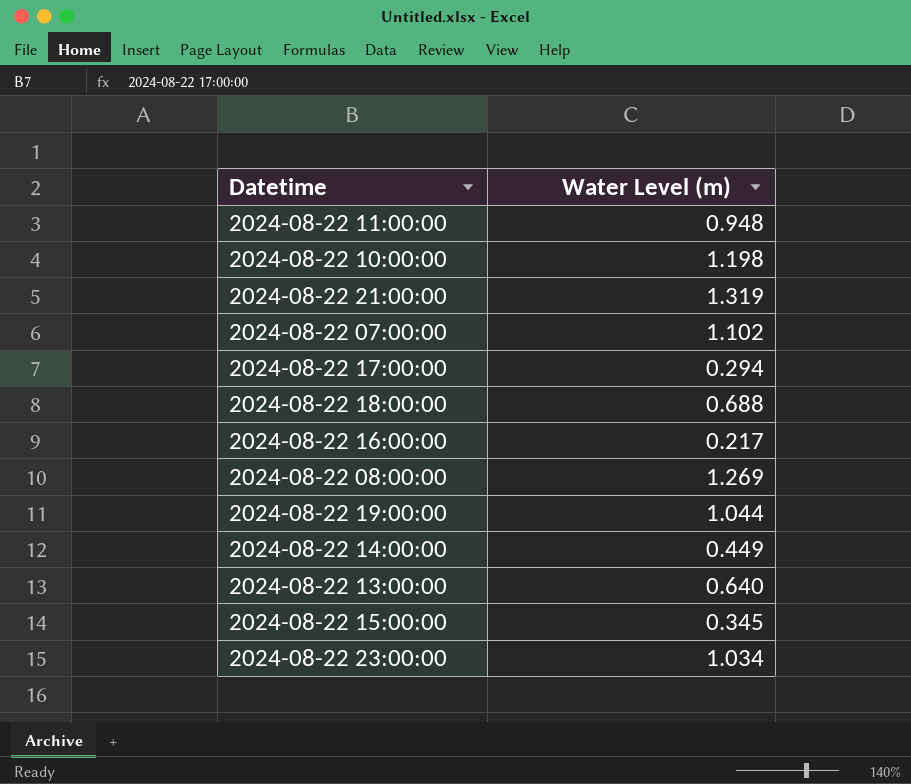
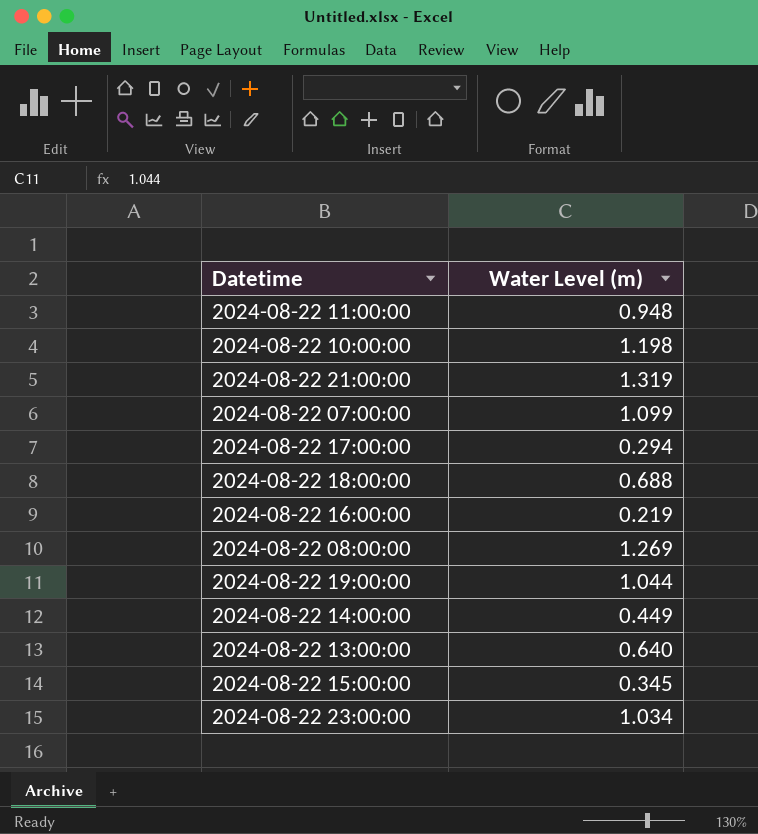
2024-08-22 07:00:00 | Water Level (m): 1.102 -> 1.099
2024-08-22 16:00:00 | Water Level (m): 0.217 -> 0.219

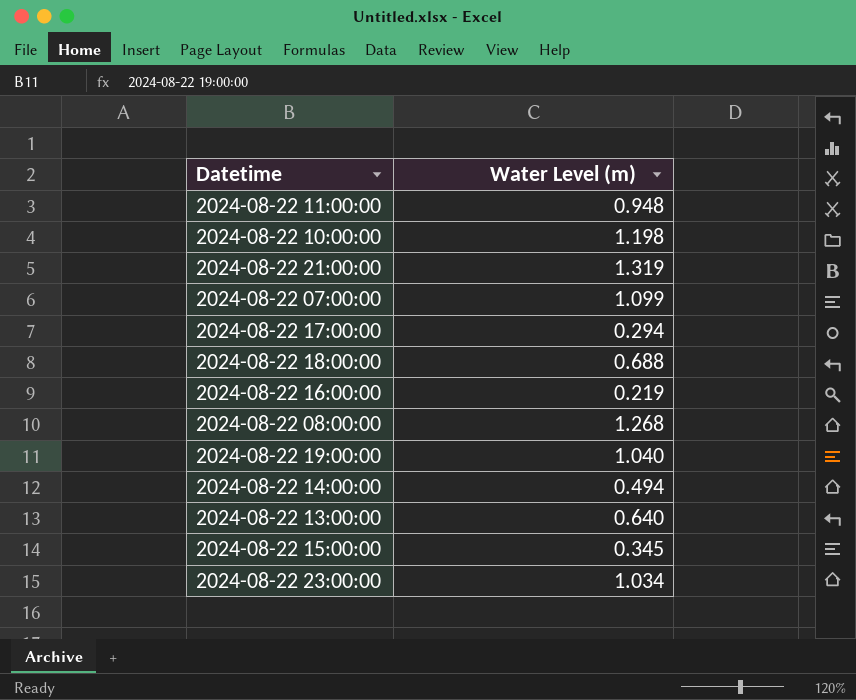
2024-08-22 08:00:00 | Water Level (m): 1.269 -> 1.268
2024-08-22 19:00:00 | Water Level (m): 1.044 -> 1.040
2024-08-22 14:00:00 | Water Level (m): 0.449 -> 0.494

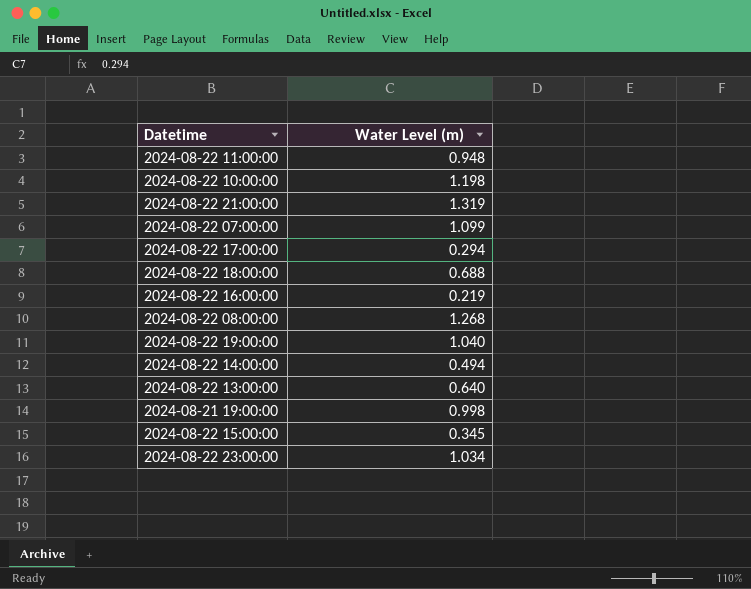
row 2024-08-21 19:00:00: none -> 0.998

